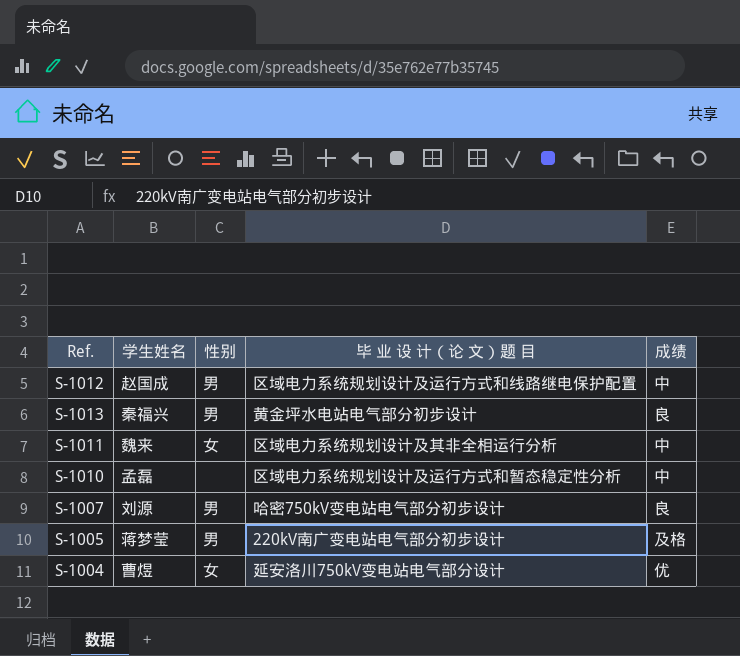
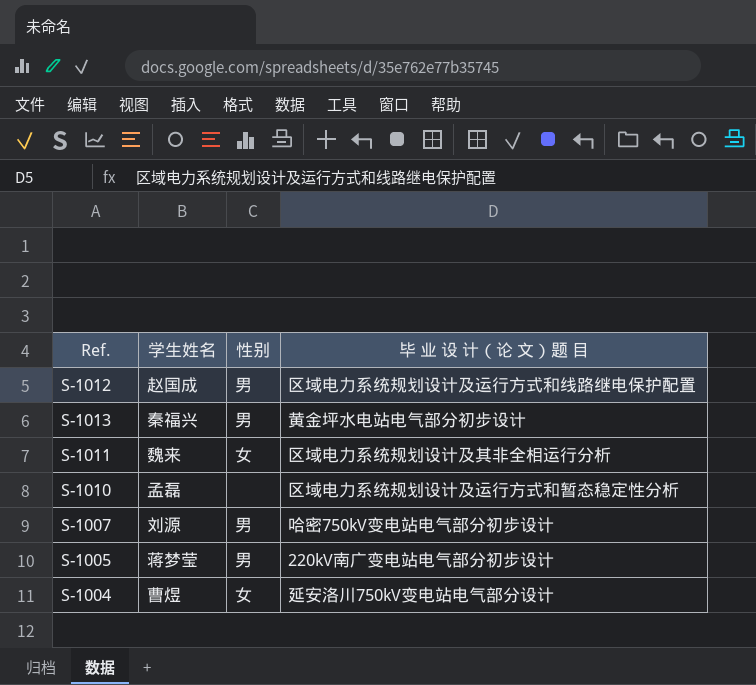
column 成绩 | position: 5 -> none

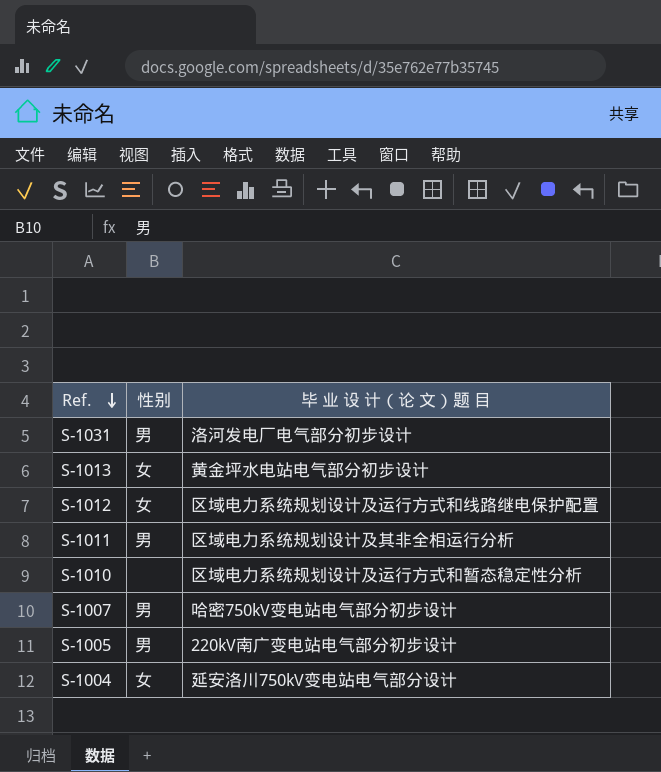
row order: none -> Ref. descending
column 学生姓名 | position: 2 -> none
row S-1031: none -> 男 | 洛河发电厂电气部分初步设计
S-1013 | 性别: 男 -> 女
S-1012 | 性别: 男 -> 女
S-1011 | 性别: 女 -> 男

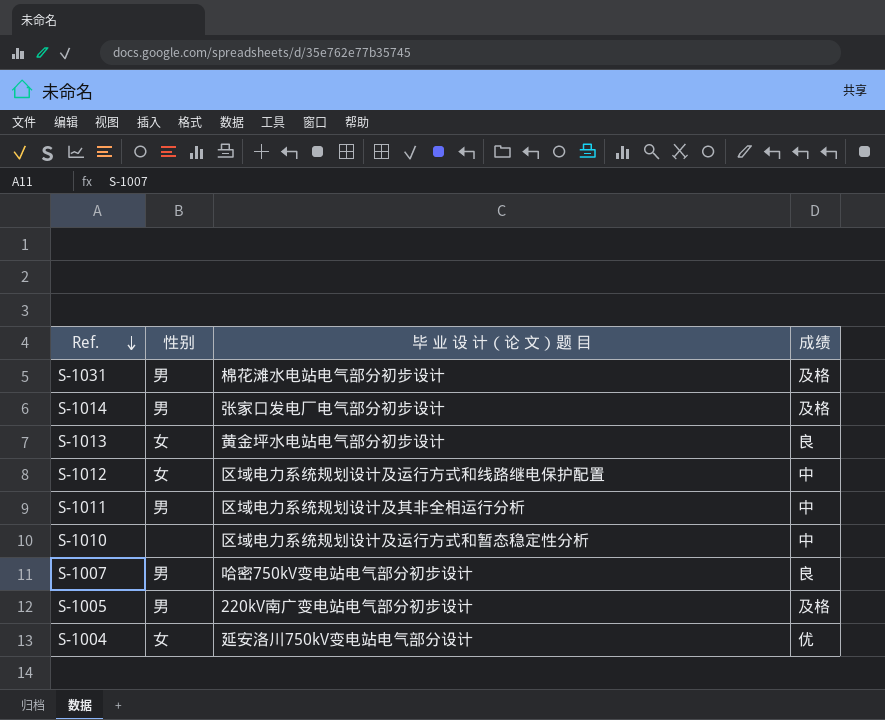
column 成绩 | position: none -> 4
S-1031 | 毕 业 设 计（论 文）题 目: 洛河发电厂电气部分初步设计 -> 棉花滩水电站电气部分初步设计
row S-1014: none -> 男 | 张家口发电厂电气部分初步设计 | 及格

